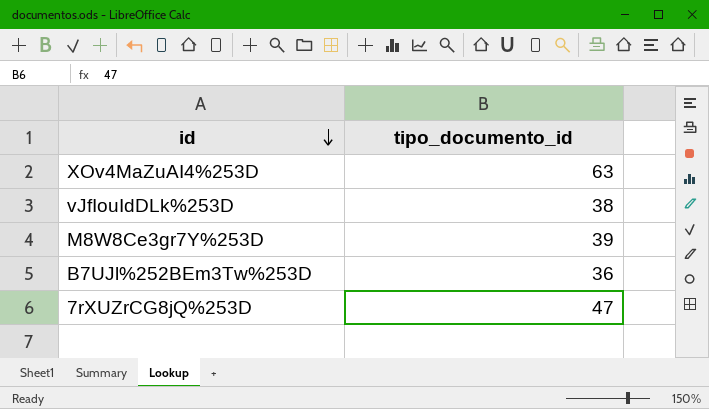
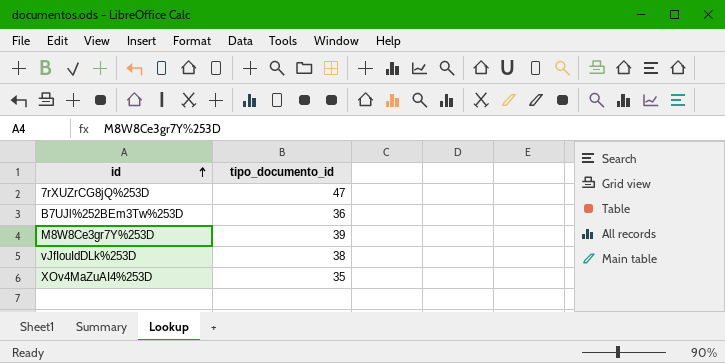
row order: id descending -> id ascending
XOv4MaZuAI4%253D | tipo_documento_id: 63 -> 35

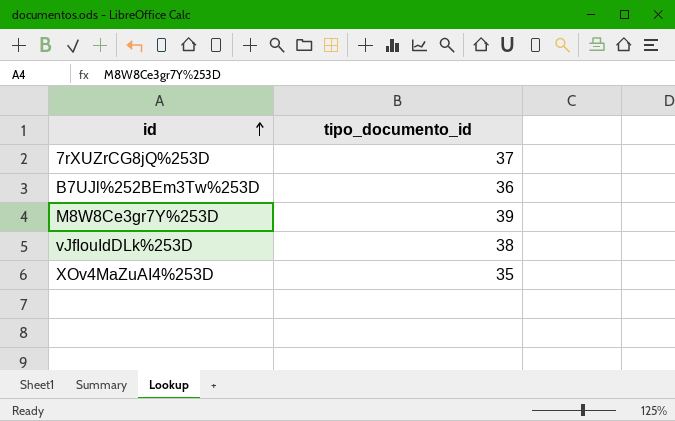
7rXUZrCG8jQ%253D | tipo_documento_id: 47 -> 37

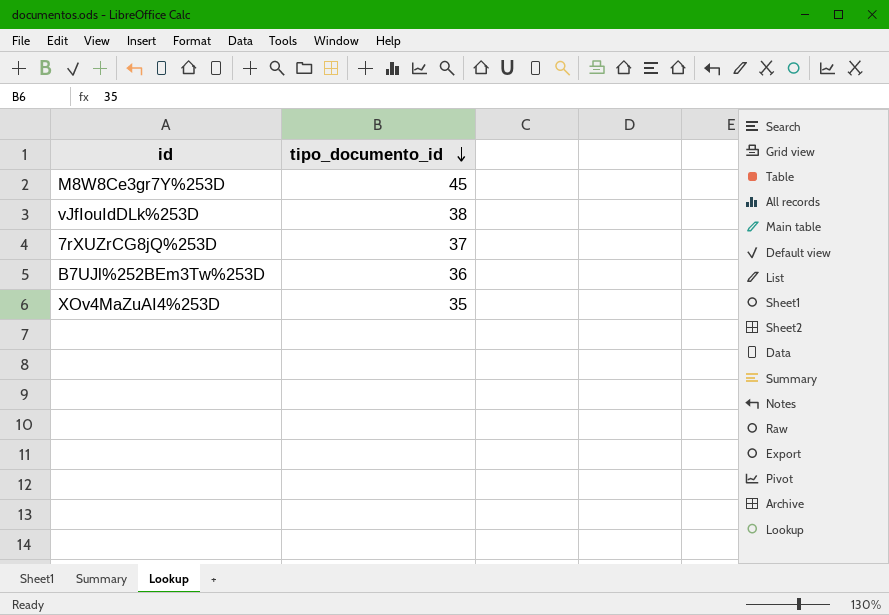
row order: id ascending -> tipo_documento_id descending
M8W8Ce3gr7Y%253D | tipo_documento_id: 39 -> 45

